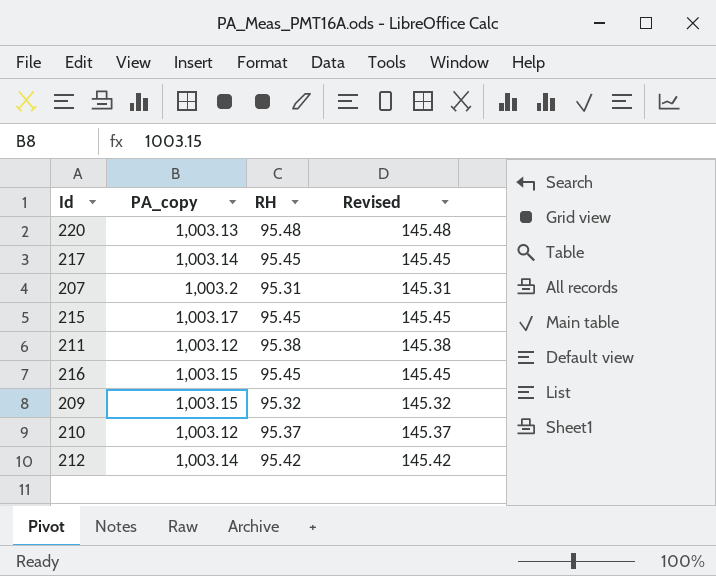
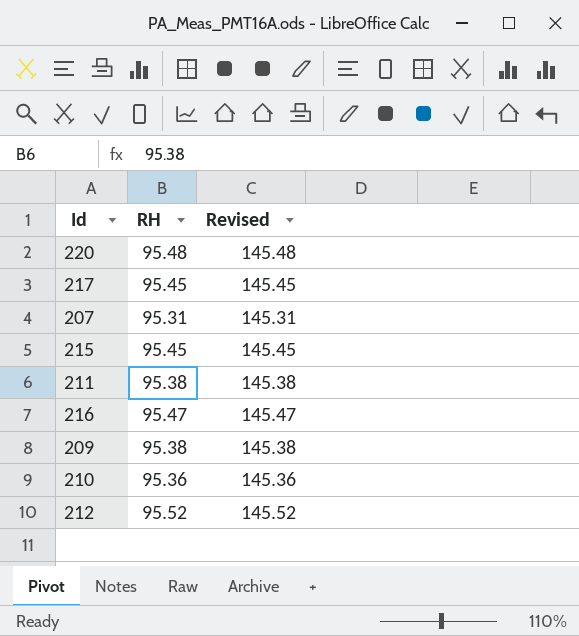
column PA_copy | position: 2 -> none
216 | RH: 95.45 -> 95.47
216 | Revised: 145.45 -> 145.47
209 | RH: 95.32 -> 95.38
209 | Revised: 145.32 -> 145.38
210 | RH: 95.37 -> 95.36
210 | Revised: 145.37 -> 145.36
212 | RH: 95.42 -> 95.52
212 | Revised: 145.42 -> 145.52

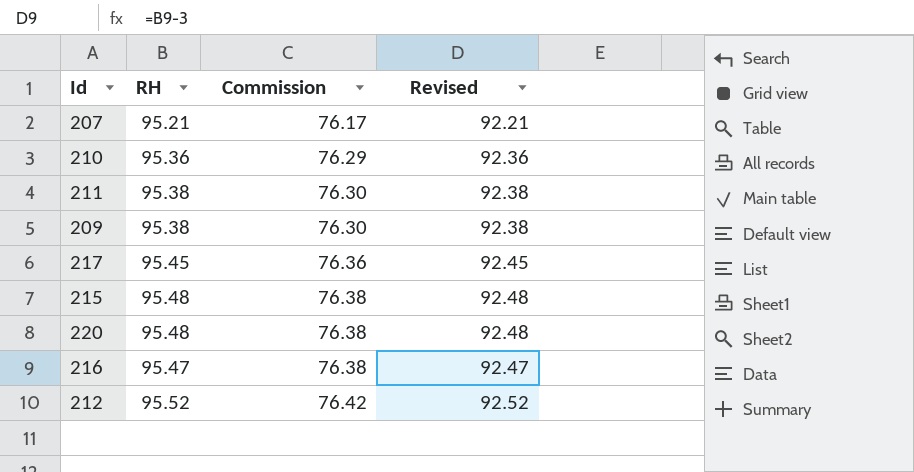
row order: none -> Commission ascending
column Commission | formula: none -> [RH] * 0.8
column Revised | formula: [RH] + 50 -> [RH] - 3
207 | RH: 95.31 -> 95.21
215 | RH: 95.45 -> 95.48

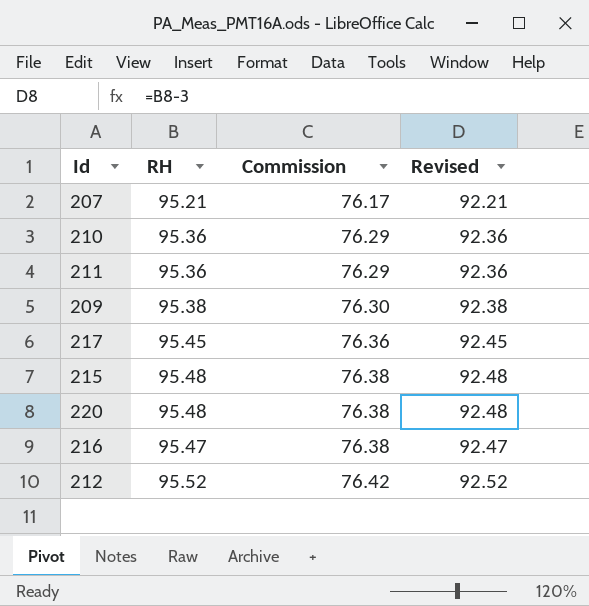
211 | RH: 95.38 -> 95.36
211 | Commission: 76.30 -> 76.29
211 | Revised: 92.38 -> 92.36

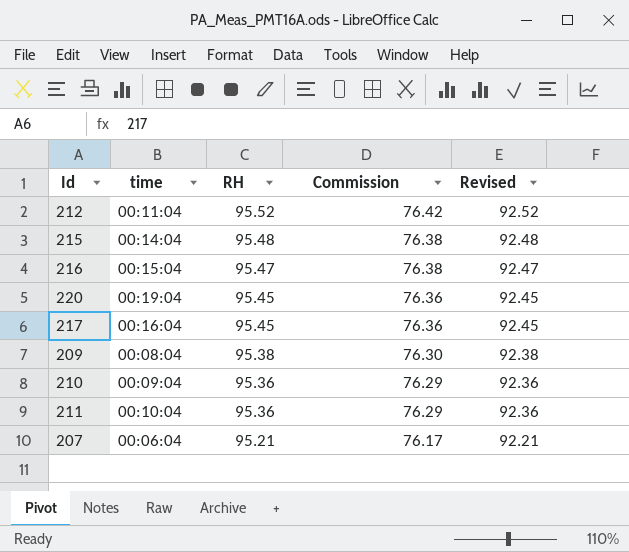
row order: Commission ascending -> RH descending
column time | position: none -> 2
220 | RH: 95.48 -> 95.45
220 | Commission: 76.38 -> 76.36
220 | Revised: 92.48 -> 92.45

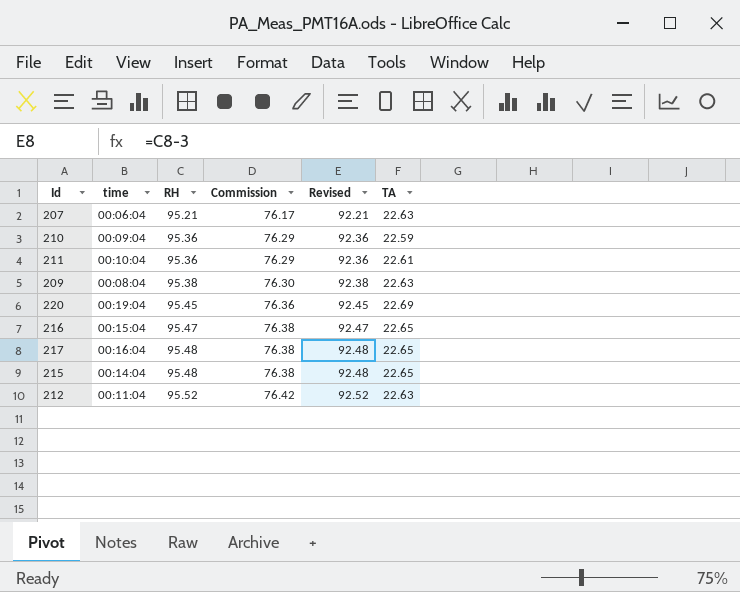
row order: RH descending -> RH ascending
column TA | position: none -> 6
217 | RH: 95.45 -> 95.48
217 | Commission: 76.36 -> 76.38
217 | Revised: 92.45 -> 92.48

